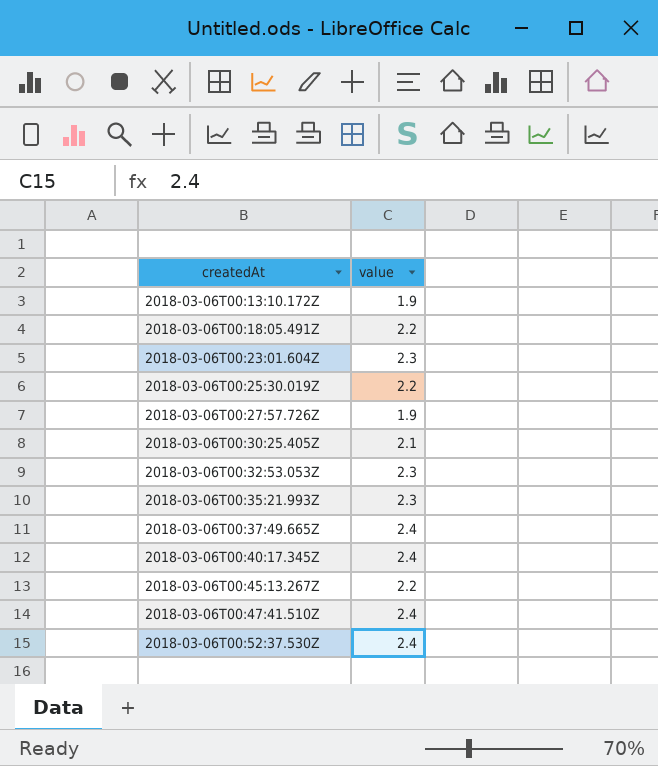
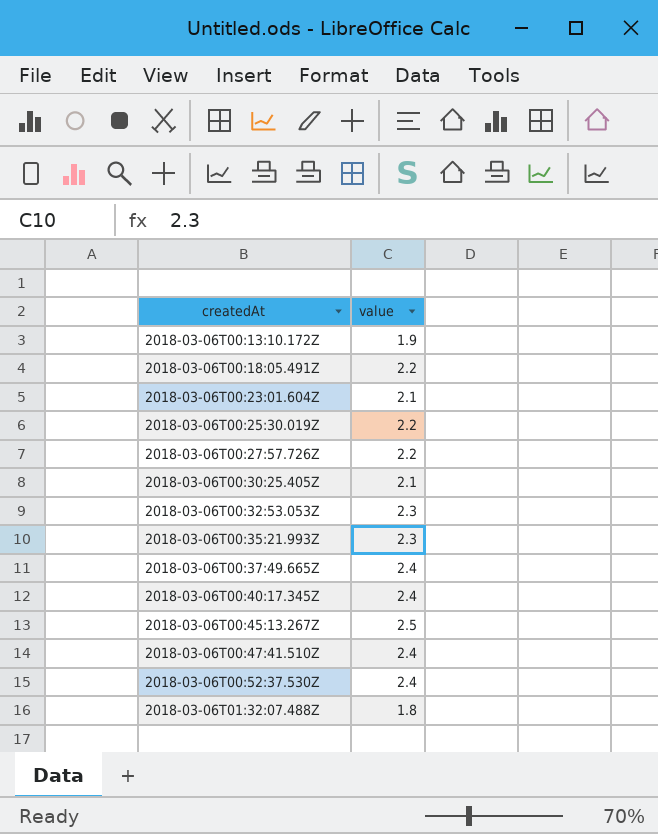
2018-03-06T00:23:01.604Z | value: 2.3 -> 2.1
2018-03-06T00:27:57.726Z | value: 1.9 -> 2.2
2018-03-06T00:45:13.267Z | value: 2.2 -> 2.5
row 2018-03-06T01:32:07.488Z: none -> 1.8

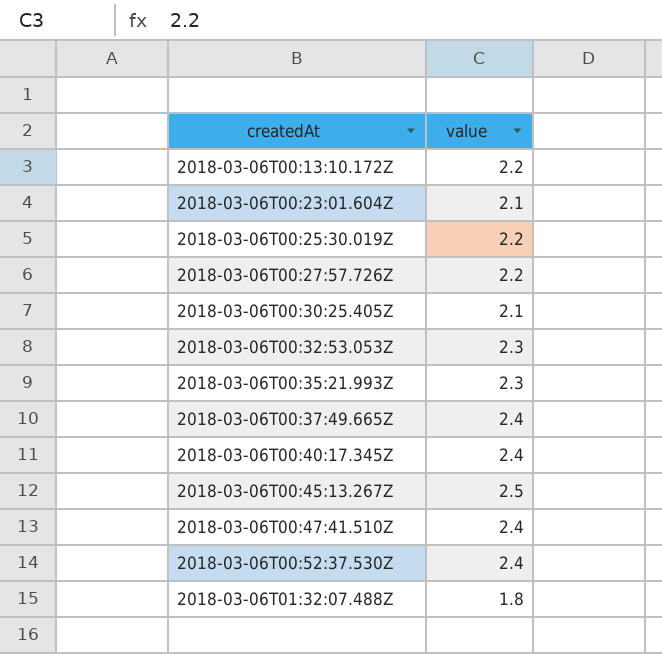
row 2018-03-06T00:18:05.491Z: 2.2 -> none
2018-03-06T00:13:10.172Z | value: 1.9 -> 2.2

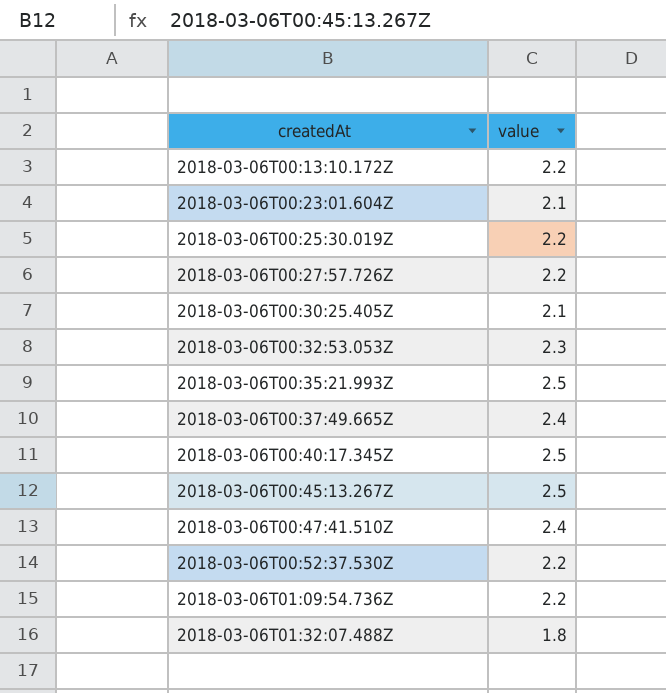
2018-03-06T00:35:21.993Z | value: 2.3 -> 2.5
2018-03-06T00:40:17.345Z | value: 2.4 -> 2.5
2018-03-06T00:52:37.530Z | value: 2.4 -> 2.2
row 2018-03-06T01:09:54.736Z: none -> 2.2

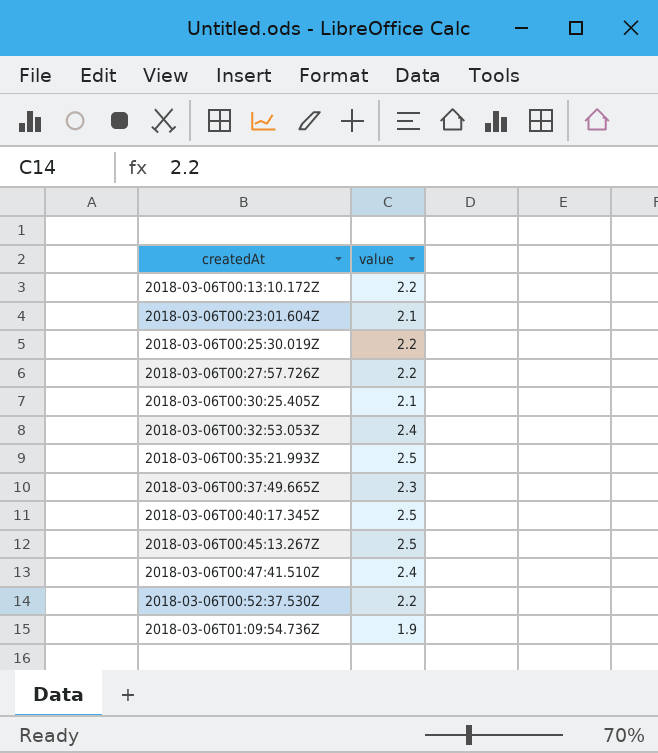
row 2018-03-06T01:32:07.488Z: 1.8 -> none
2018-03-06T00:32:53.053Z | value: 2.3 -> 2.4
2018-03-06T00:37:49.665Z | value: 2.4 -> 2.3
2018-03-06T01:09:54.736Z | value: 2.2 -> 1.9

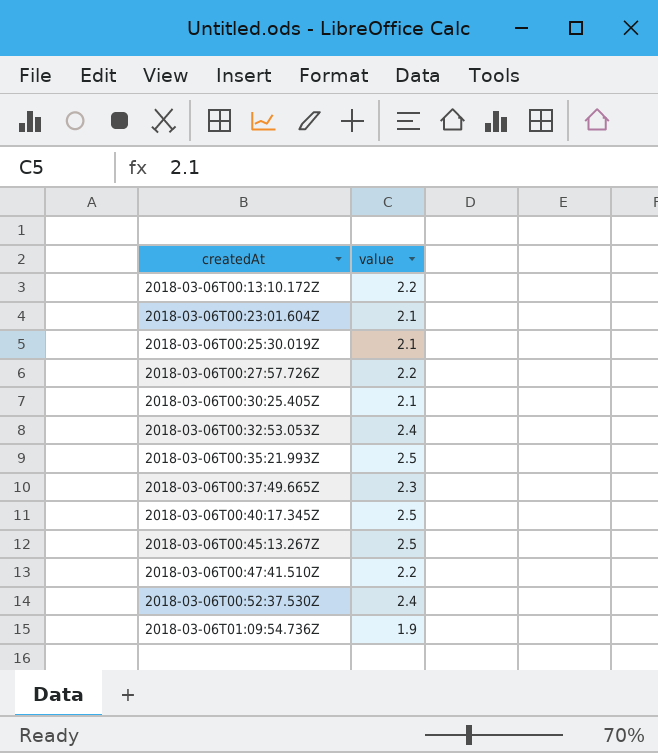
2018-03-06T00:25:30.019Z | value: 2.2 -> 2.1
2018-03-06T00:47:41.510Z | value: 2.4 -> 2.2
2018-03-06T00:52:37.530Z | value: 2.2 -> 2.4

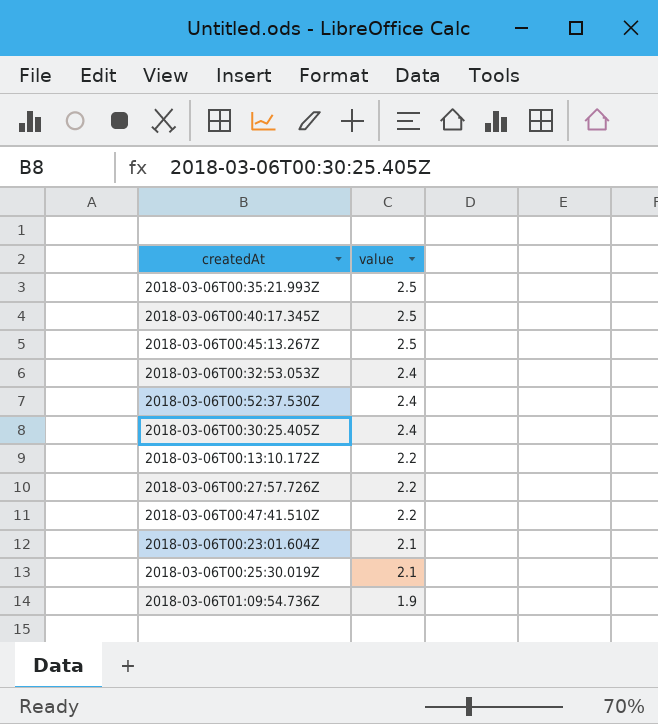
row order: createdAt ascending -> value descending
row 2018-03-06T00:37:49.665Z: 2.3 -> none
2018-03-06T00:30:25.405Z | value: 2.1 -> 2.4

